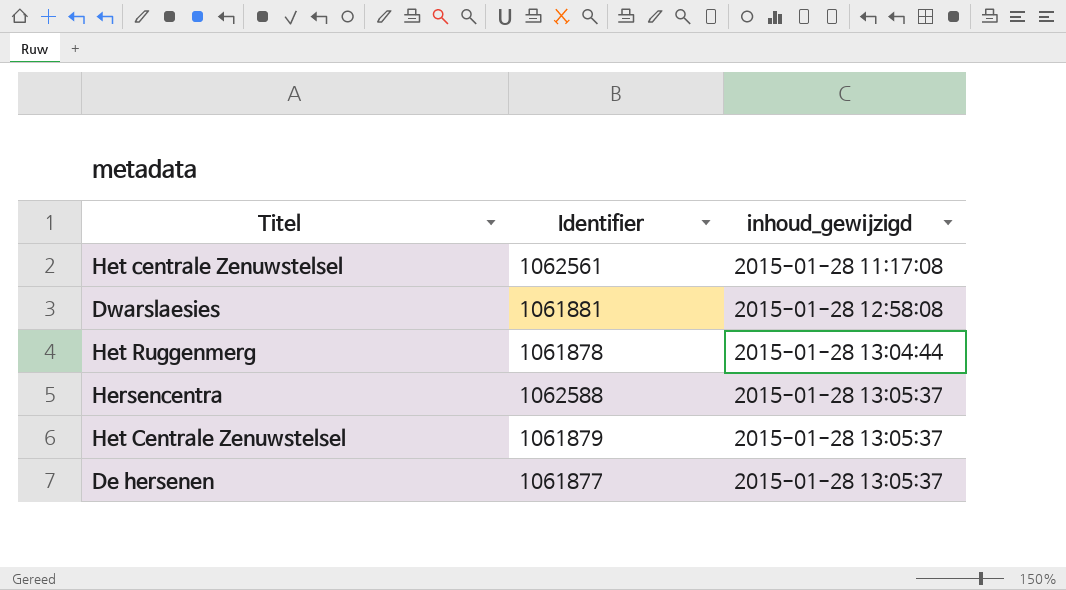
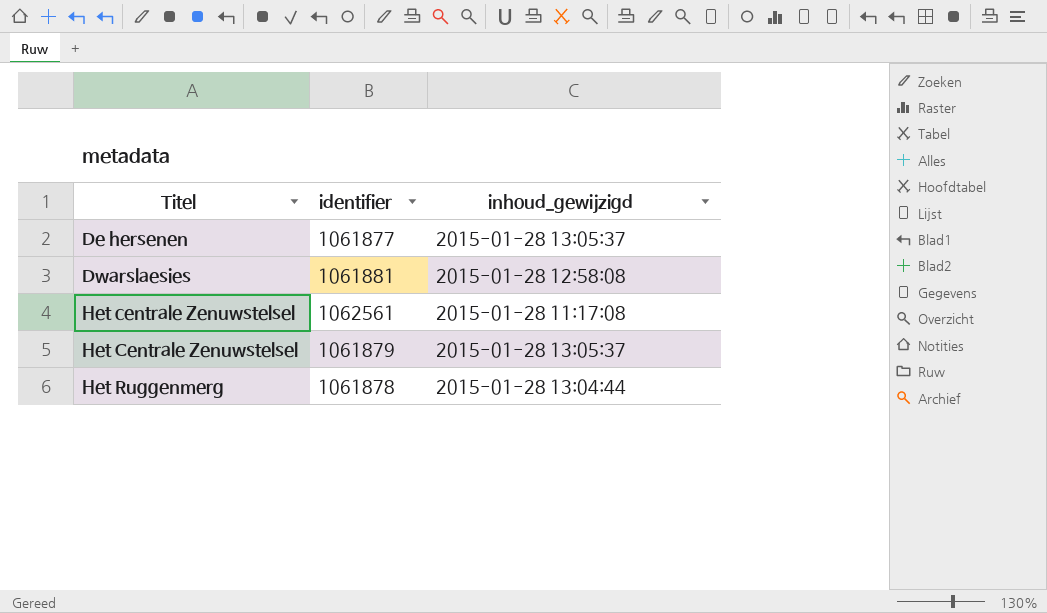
row order: inhoud_gewijzigd ascending -> Titel ascending
column name: Identifier -> identifier
row Hersencentra: 1062588 | 2015-01-28 13:05:37 -> none

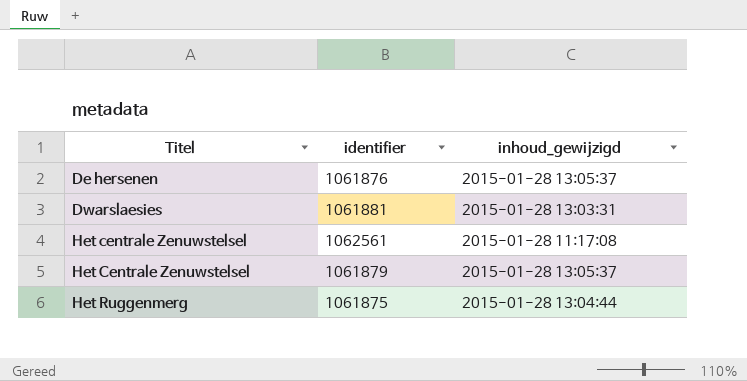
De hersenen | identifier: 1061877 -> 1061876
Dwarslaesies | inhoud_gewijzigd: 2015-01-28 12:58:08 -> 2015-01-28 13:03:31
Het Ruggenmerg | identifier: 1061878 -> 1061875

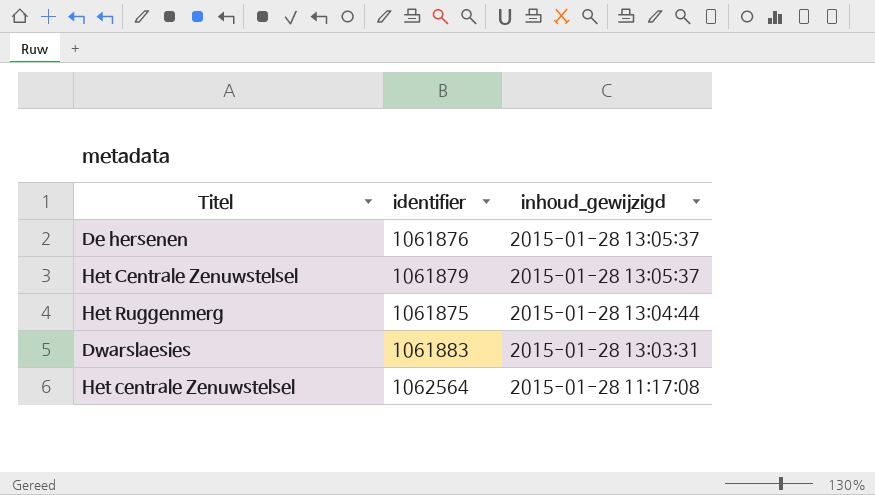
row order: Titel ascending -> inhoud_gewijzigd descending
Dwarslaesies | identifier: 1061881 -> 1061883
Het centrale Zenuwstelsel | identifier: 1062561 -> 1062564

